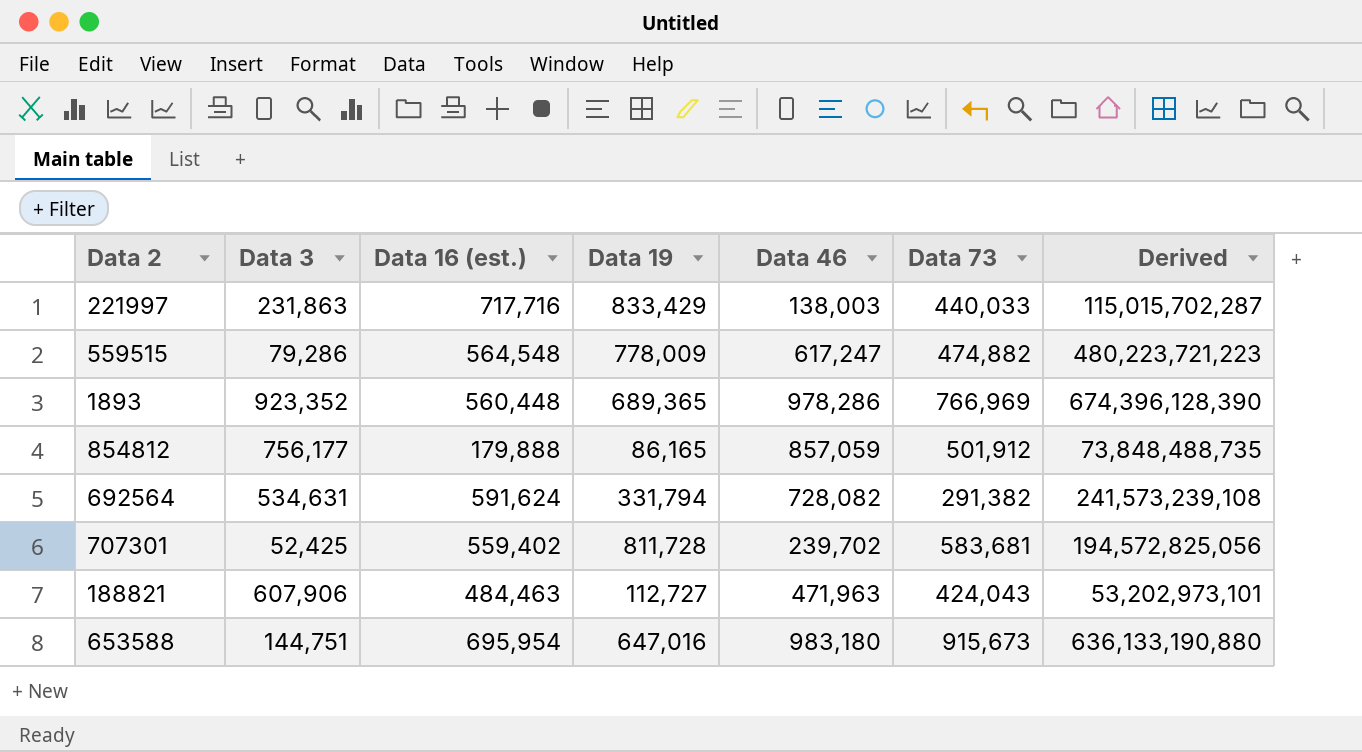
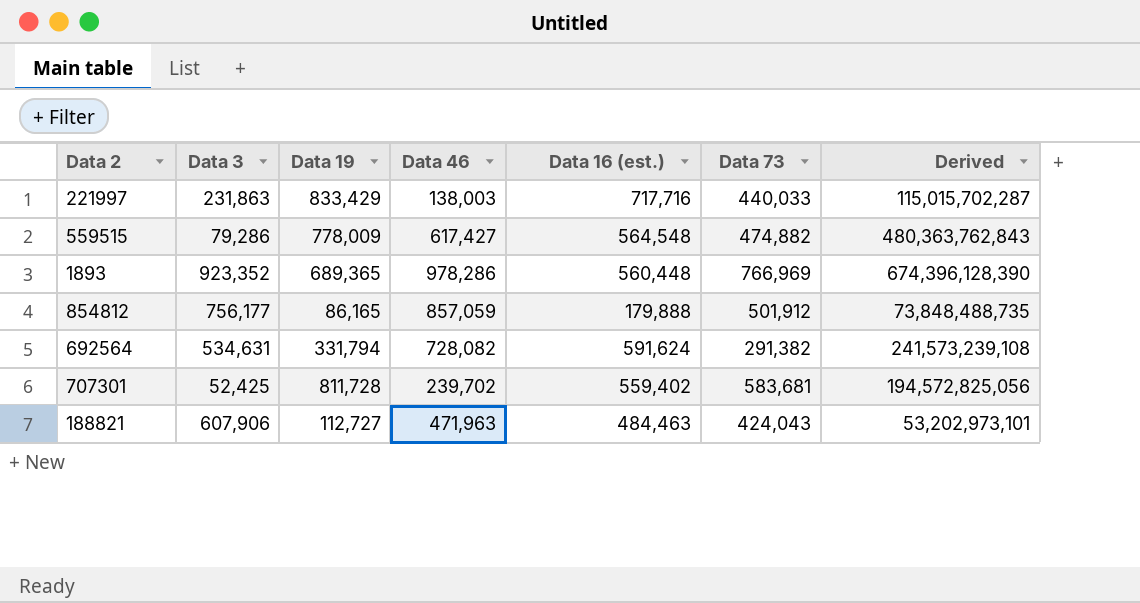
column Data 16 (est.) | position: 3 -> 5
row 653588: 144,751 | 695,954 | 647,016 | 983,180 | 915,673 | 636,133,190,880 -> none
559515 | Data 46: 617,247 -> 617,427
559515 | Derived: 480,223,721,223 -> 480,363,762,843

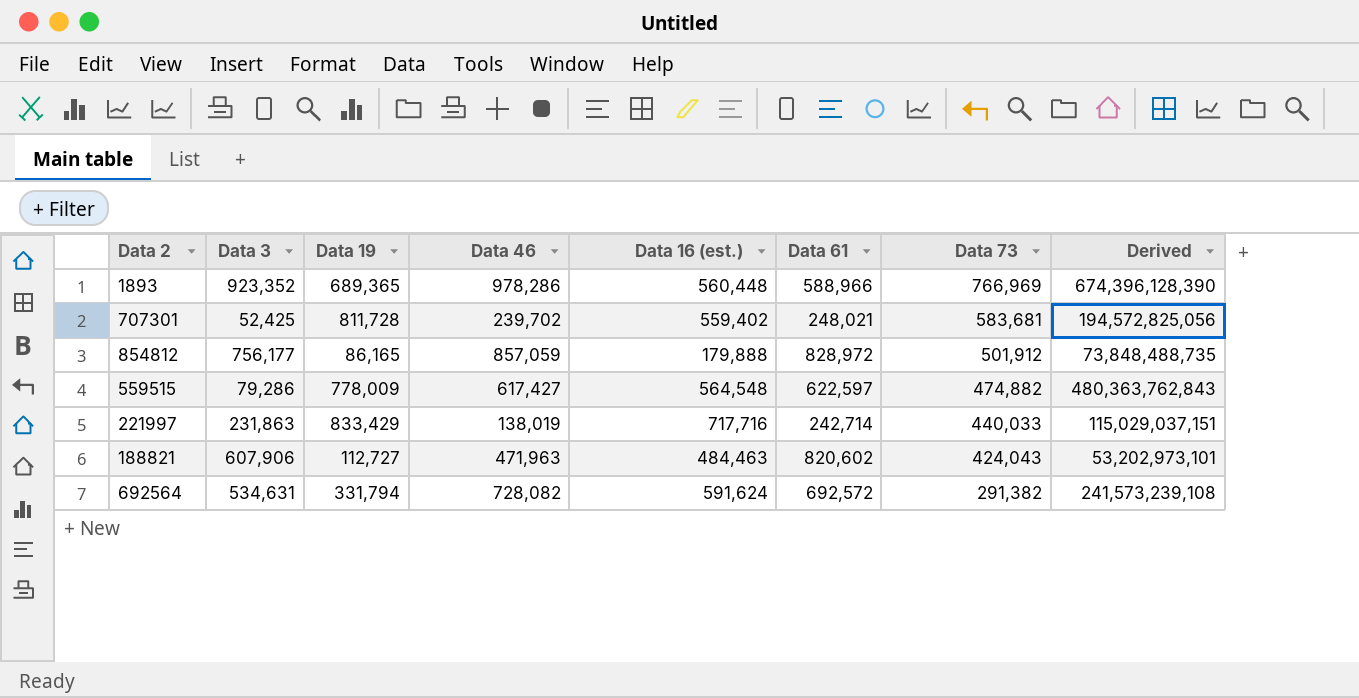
row order: none -> Data 73 descending
column Data 61 | position: none -> 6
221997 | Data 46: 138,003 -> 138,019
221997 | Derived: 115,015,702,287 -> 115,029,037,151

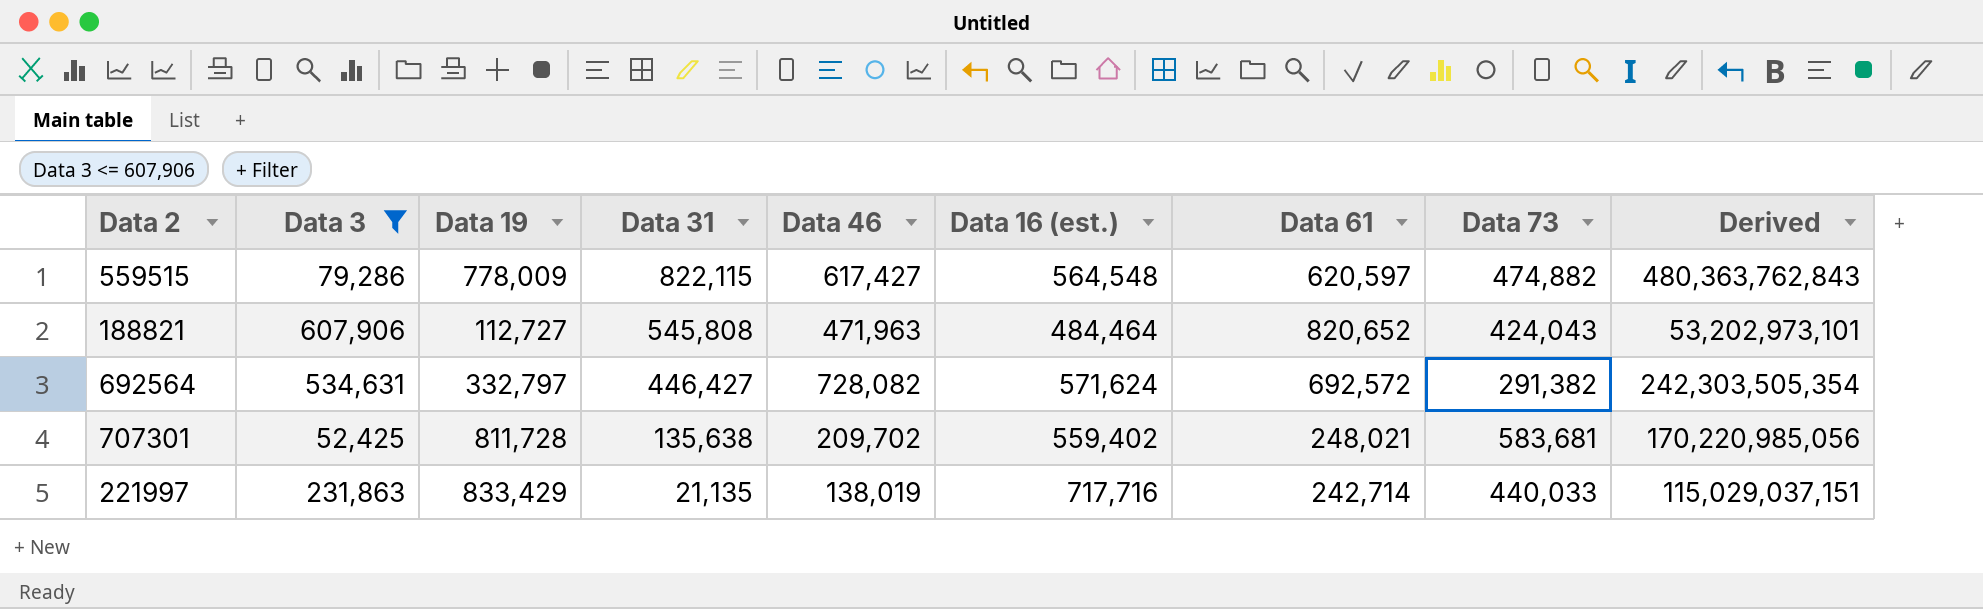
filter: none -> Data 3 <= 607,906
row order: Data 73 descending -> Data 31 descending
column Data 31 | position: none -> 4
559515 | Data 61: 622,597 -> 620,597
188821 | Data 16 (est.): 484,463 -> 484,464
188821 | Data 61: 820,602 -> 820,652
692564 | Data 19: 331,794 -> 332,797
692564 | Data 16 (est.): 591,624 -> 571,624
692564 | Derived: 241,573,239,108 -> 242,303,505,354
707301 | Data 46: 239,702 -> 209,702
707301 | Derived: 194,572,825,056 -> 170,220,985,056

